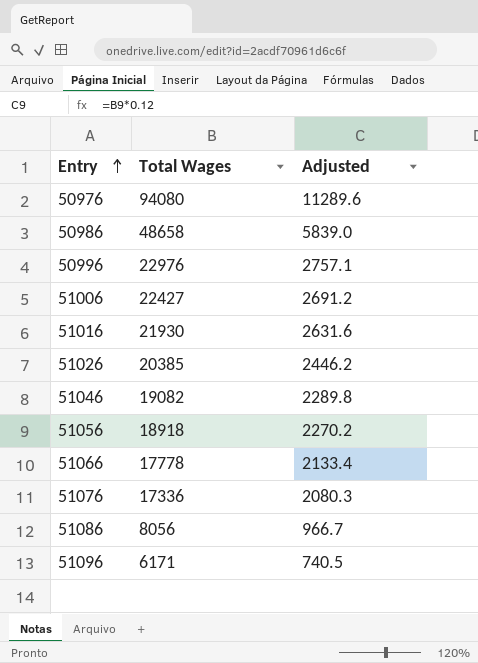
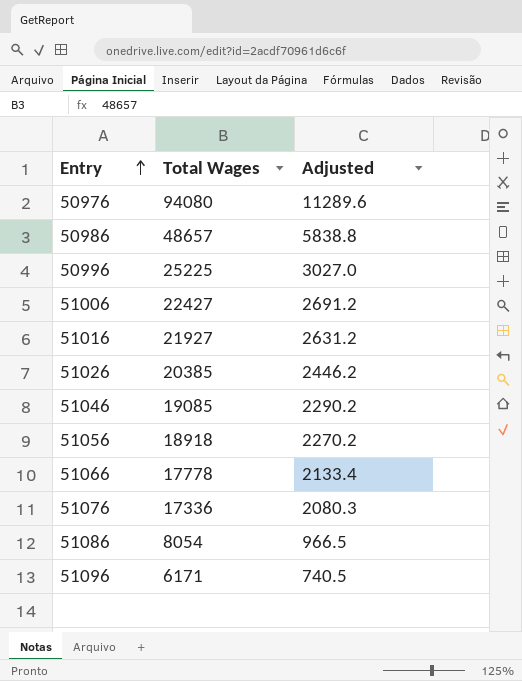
50986 | Total Wages: 48658 -> 48657
50986 | Adjusted: 5839.0 -> 5838.8
50996 | Total Wages: 22976 -> 25225
50996 | Adjusted: 2757.1 -> 3027.0
51016 | Total Wages: 21930 -> 21927
51016 | Adjusted: 2631.6 -> 2631.2
51046 | Total Wages: 19082 -> 19085
51046 | Adjusted: 2289.8 -> 2290.2
51086 | Total Wages: 8056 -> 8054
51086 | Adjusted: 966.7 -> 966.5

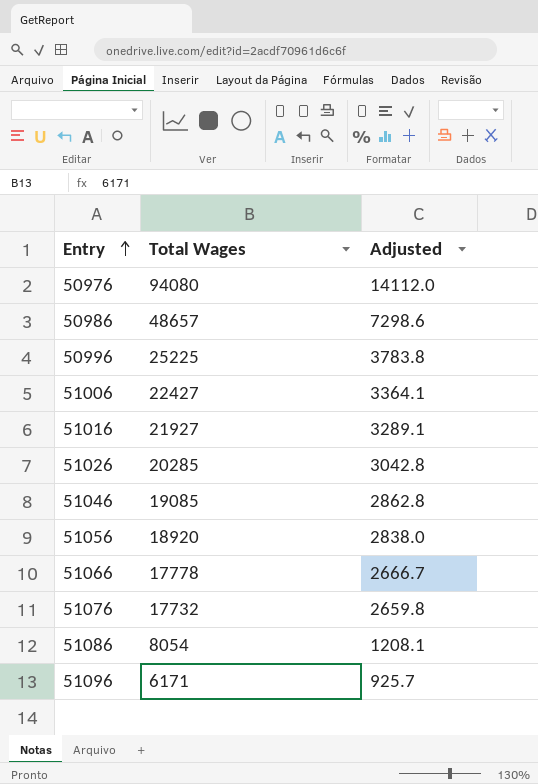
column Adjusted | formula: [Total Wages] * 0.12 -> [Total Wages] * 0.15
51026 | Total Wages: 20385 -> 20285
51056 | Total Wages: 18918 -> 18920
51076 | Total Wages: 17336 -> 17732

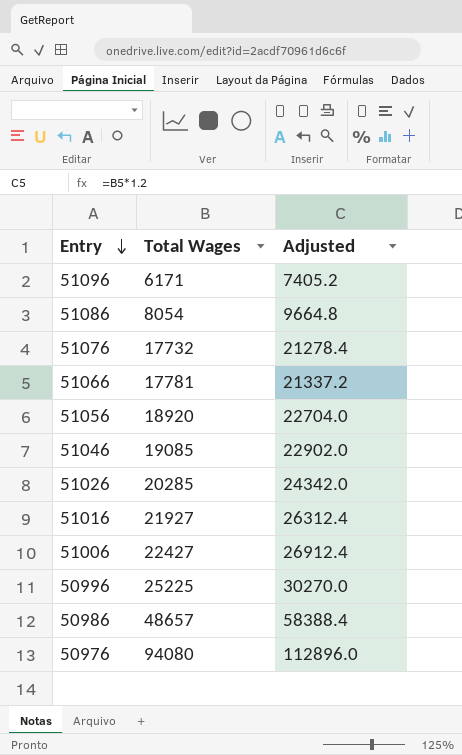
row order: Entry ascending -> Entry descending
column Adjusted | formula: [Total Wages] * 0.15 -> [Total Wages] * 1.2
51066 | Total Wages: 17778 -> 17781

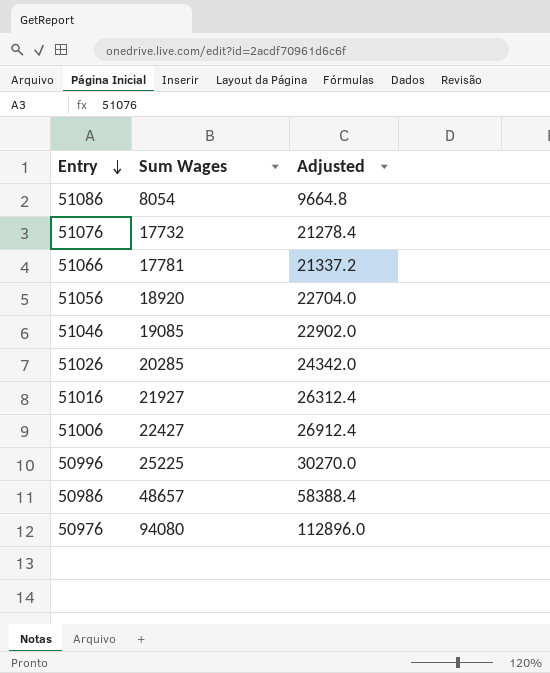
column name: Total Wages -> Sum Wages
row 51096: 6171 | 7405.2 -> none

